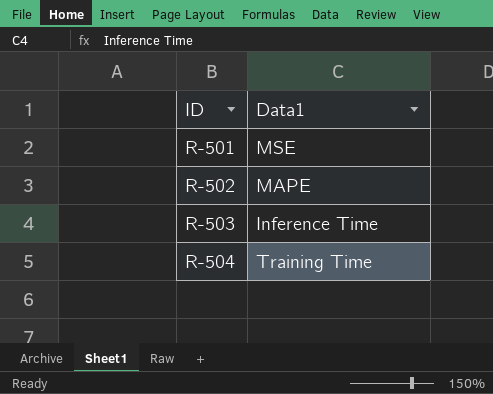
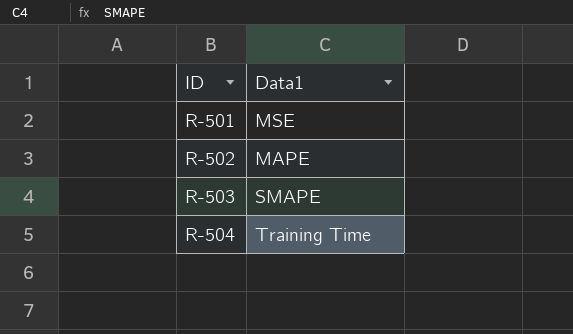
R-503 | Data1: Inference Time -> SMAPE

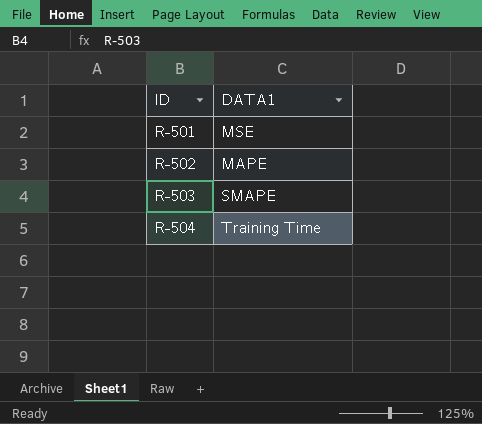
column name: Data1 -> DATA1

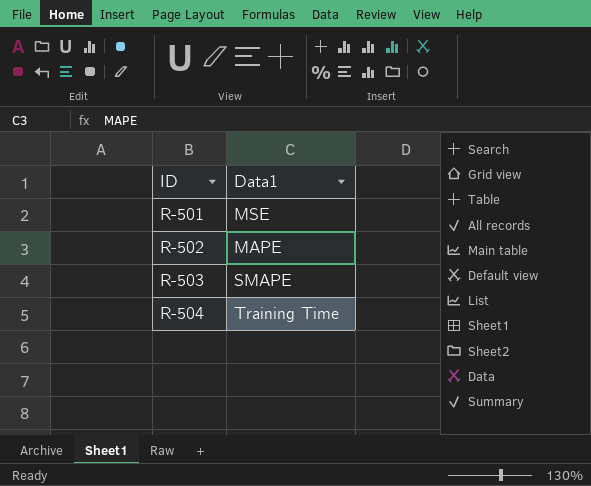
column name: DATA1 -> Data1

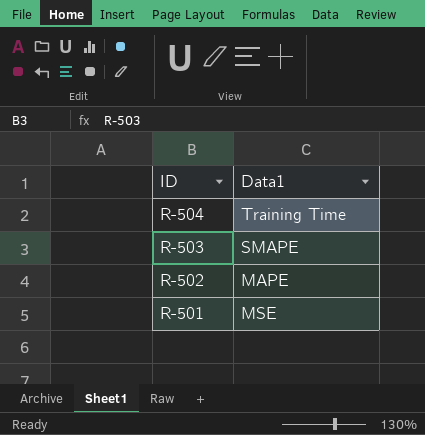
row order: ID ascending -> ID descending

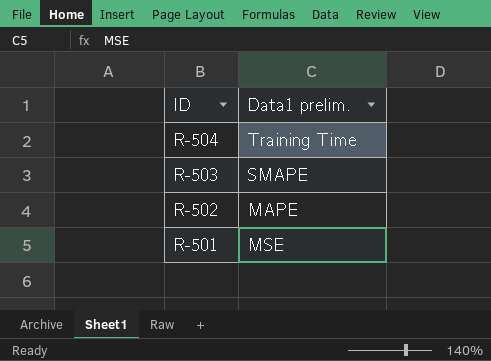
column name: Data1 -> Data1 prelim.

